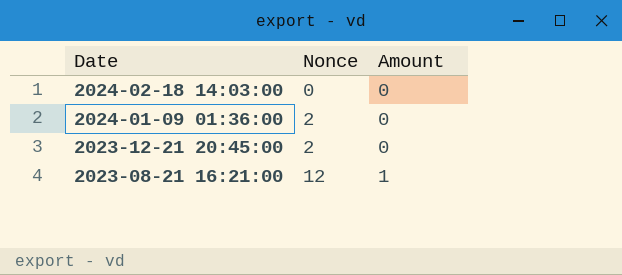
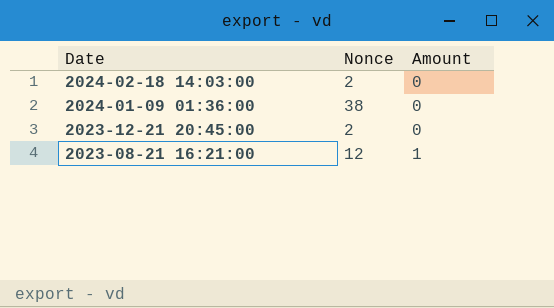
2024-02-18 14:03:00 | Nonce: 0 -> 2
2024-01-09 01:36:00 | Nonce: 2 -> 38

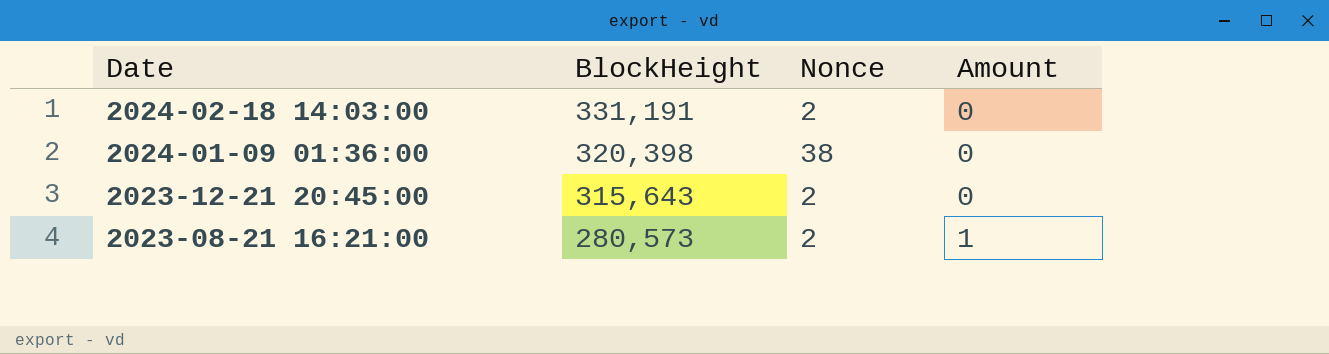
column BlockHeight | position: none -> 2
2023-08-21 16:21:00 | Nonce: 12 -> 2

